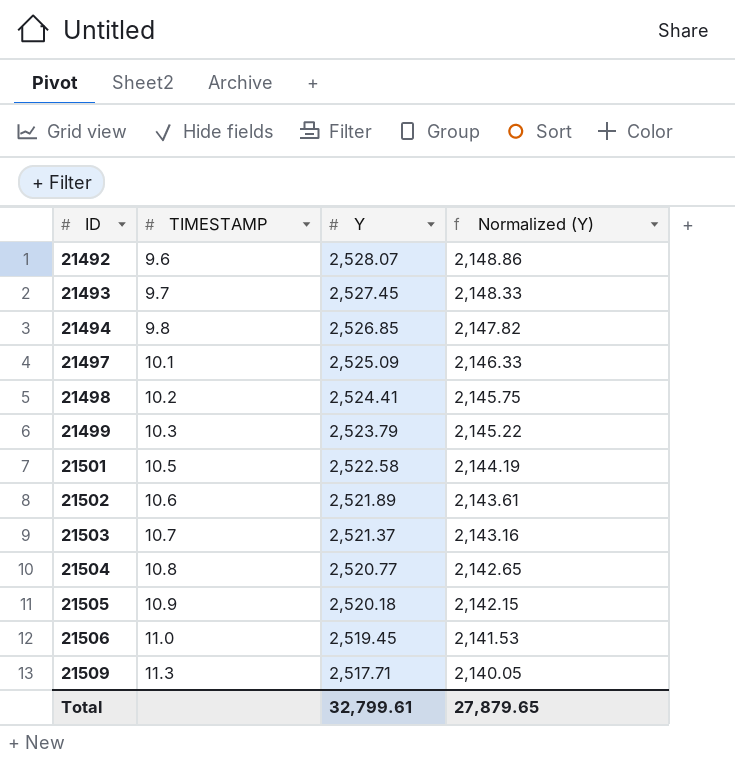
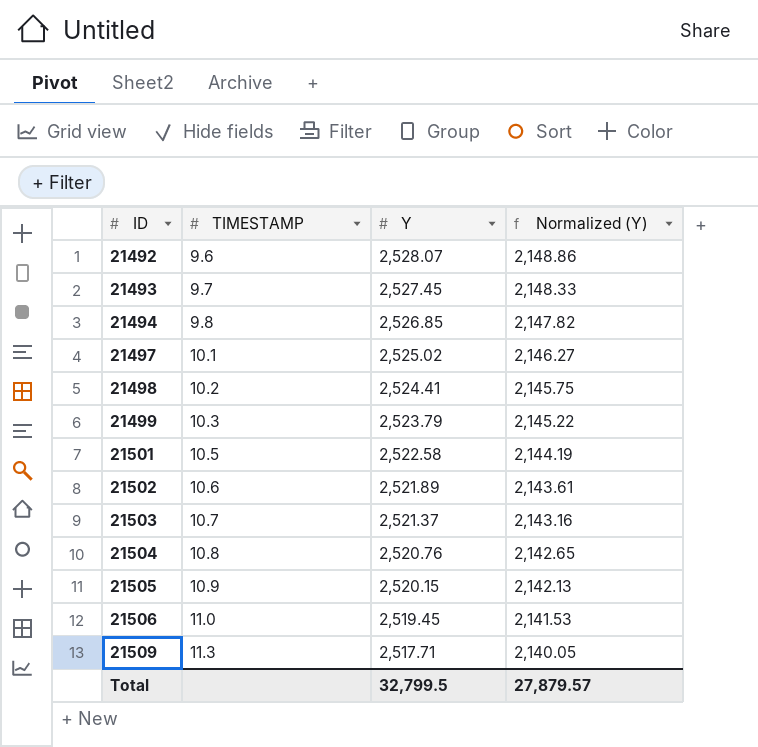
21497 | Y: 2,525.09 -> 2,525.02
21497 | Normalized (Y): 2,146.33 -> 2,146.27
21504 | Y: 2,520.77 -> 2,520.76
21505 | Y: 2,520.18 -> 2,520.15
21505 | Normalized (Y): 2,142.15 -> 2,142.13
Total | Y: 32,799.61 -> 32,799.5
Total | Normalized (Y): 27,879.65 -> 27,879.57

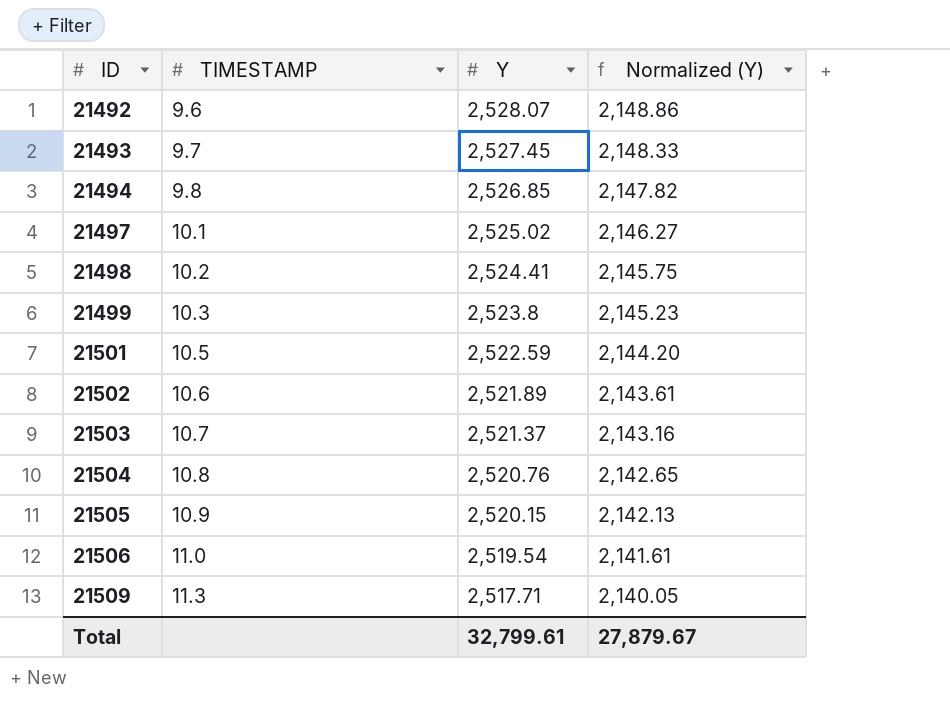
21499 | Y: 2,523.79 -> 2,523.8
21499 | Normalized (Y): 2,145.22 -> 2,145.23
21501 | Y: 2,522.58 -> 2,522.59
21501 | Normalized (Y): 2,144.19 -> 2,144.20
21506 | Y: 2,519.45 -> 2,519.54
21506 | Normalized (Y): 2,141.53 -> 2,141.61
Total | Y: 32,799.5 -> 32,799.61
Total | Normalized (Y): 27,879.57 -> 27,879.67

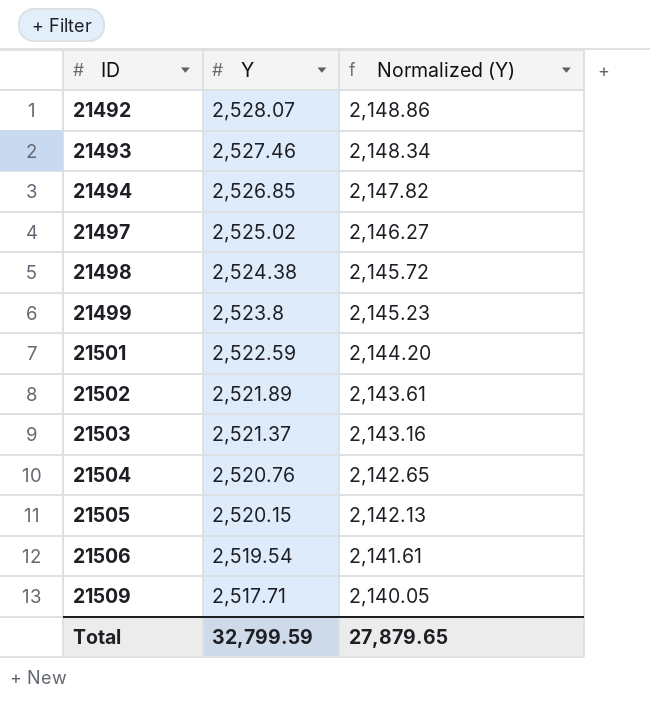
column TIMESTAMP | position: 2 -> none
21493 | Y: 2,527.45 -> 2,527.46
21493 | Normalized (Y): 2,148.33 -> 2,148.34
21498 | Y: 2,524.41 -> 2,524.38
21498 | Normalized (Y): 2,145.75 -> 2,145.72
Total | Y: 32,799.61 -> 32,799.59
Total | Normalized (Y): 27,879.67 -> 27,879.65

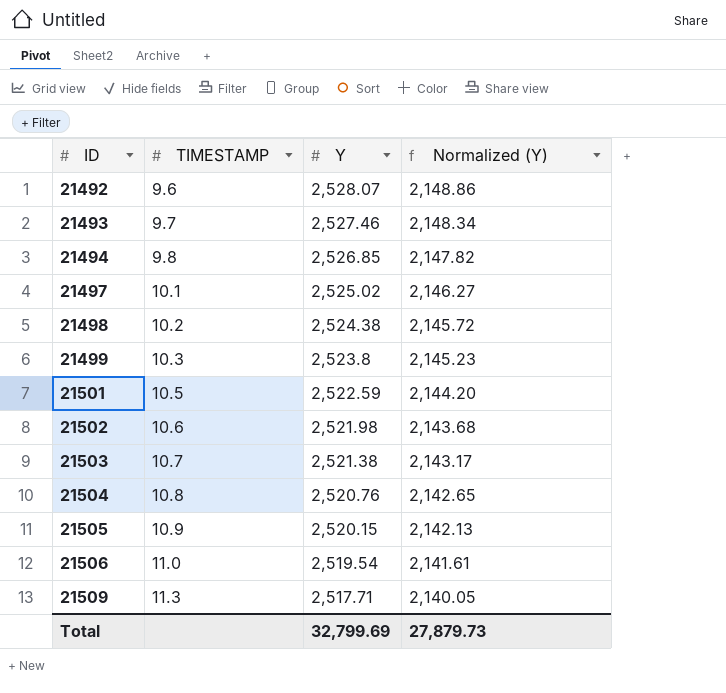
column TIMESTAMP | position: none -> 2
21502 | Y: 2,521.89 -> 2,521.98
21502 | Normalized (Y): 2,143.61 -> 2,143.68
21503 | Y: 2,521.37 -> 2,521.38
21503 | Normalized (Y): 2,143.16 -> 2,143.17
Total | Y: 32,799.59 -> 32,799.69
Total | Normalized (Y): 27,879.65 -> 27,879.73

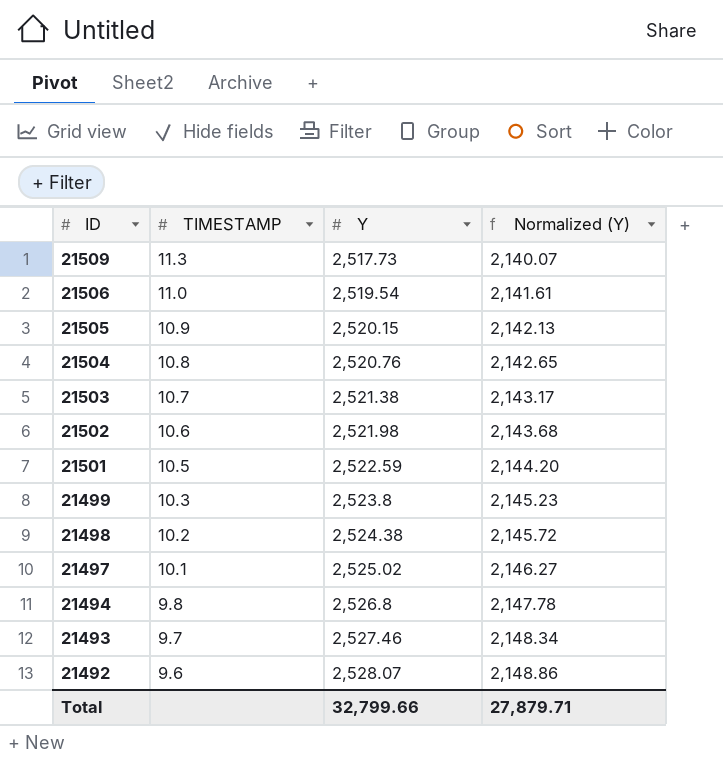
row order: ID ascending -> ID descending
21509 | Y: 2,517.71 -> 2,517.73
21509 | Normalized (Y): 2,140.05 -> 2,140.07
21494 | Y: 2,526.85 -> 2,526.8
21494 | Normalized (Y): 2,147.82 -> 2,147.78
Total | Y: 32,799.69 -> 32,799.66
Total | Normalized (Y): 27,879.73 -> 27,879.71

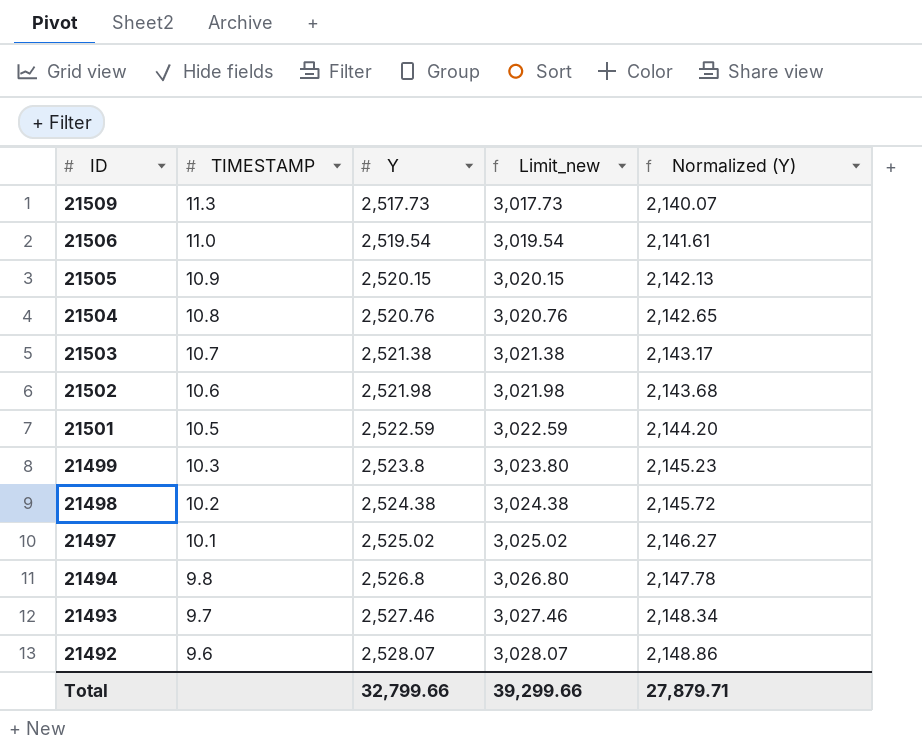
column Limit_new | formula: none -> [Y] + 500

